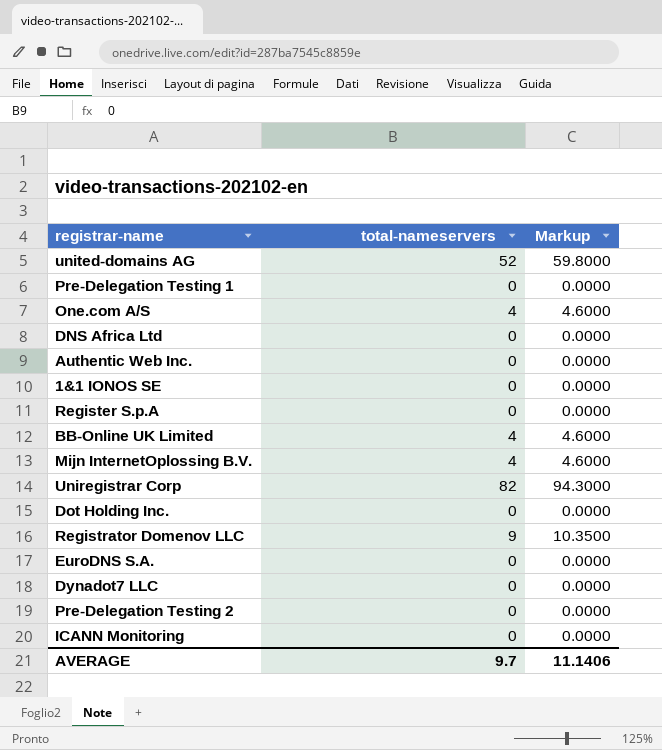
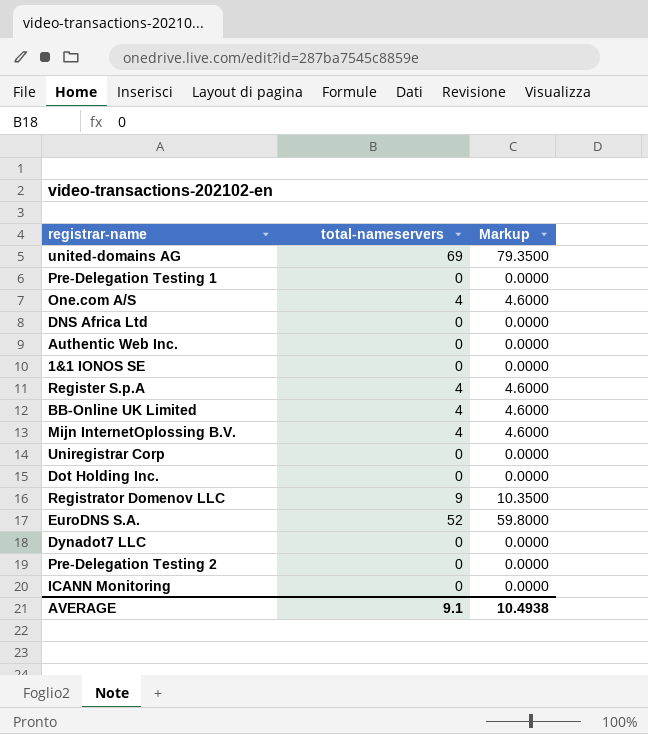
united-domains AG | total-nameservers: 52 -> 69
united-domains AG | Markup: 59.8000 -> 79.3500
Register S.p.A | total-nameservers: 0 -> 4
Register S.p.A | Markup: 0.0000 -> 4.6000
Uniregistrar Corp | total-nameservers: 82 -> 0
Uniregistrar Corp | Markup: 94.3000 -> 0.0000
EuroDNS S.A. | total-nameservers: 0 -> 52
EuroDNS S.A. | Markup: 0.0000 -> 59.8000
AVERAGE | total-nameservers: 9.7 -> 9.1
AVERAGE | Markup: 11.1406 -> 10.4938

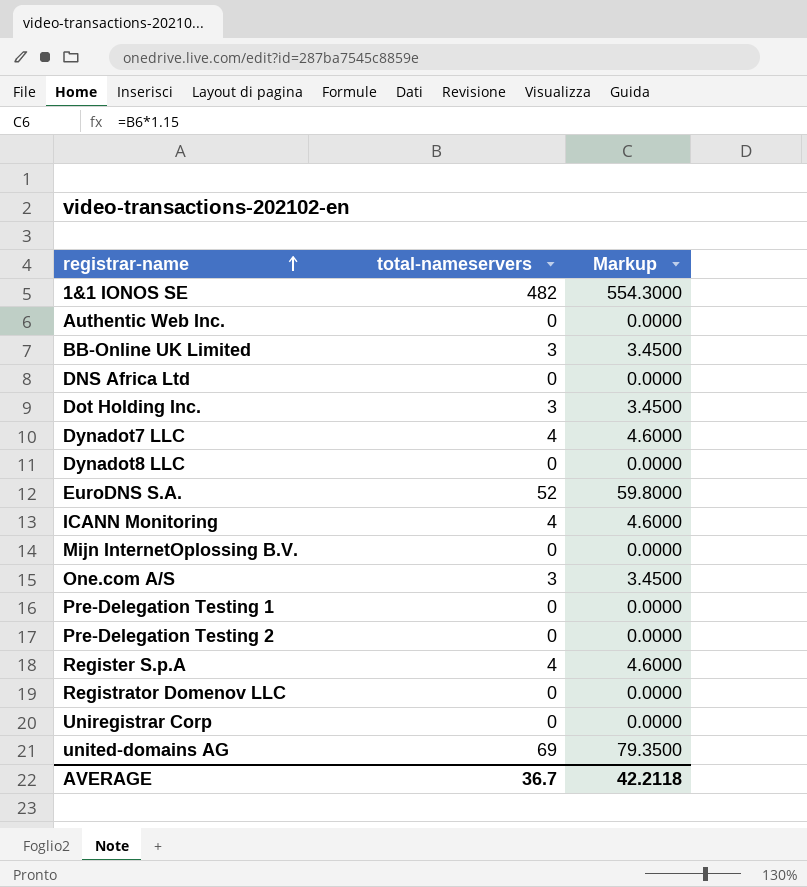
row order: none -> registrar-name ascending
1&1 IONOS SE | total-nameservers: 0 -> 482
1&1 IONOS SE | Markup: 0.0000 -> 554.3000
BB-Online UK Limited | total-nameservers: 4 -> 3
BB-Online UK Limited | Markup: 4.6000 -> 3.4500
Dot Holding Inc. | total-nameservers: 0 -> 3
Dot Holding Inc. | Markup: 0.0000 -> 3.4500
Dynadot7 LLC | total-nameservers: 0 -> 4
Dynadot7 LLC | Markup: 0.0000 -> 4.6000
row Dynadot8 LLC: none -> 0 | 0.0000
ICANN Monitoring | total-nameservers: 0 -> 4
ICANN Monitoring | Markup: 0.0000 -> 4.6000
Mijn InternetOplossing B.V. | total-nameservers: 4 -> 0
Mijn InternetOplossing B.V. | Markup: 4.6000 -> 0.0000
One.com A/S | total-nameservers: 4 -> 3
One.com A/S | Markup: 4.6000 -> 3.4500
Registrator Domenov LLC | total-nameservers: 9 -> 0
Registrator Domenov LLC | Markup: 10.3500 -> 0.0000
AVERAGE | total-nameservers: 9.1 -> 36.7
AVERAGE | Markup: 10.4938 -> 42.2118

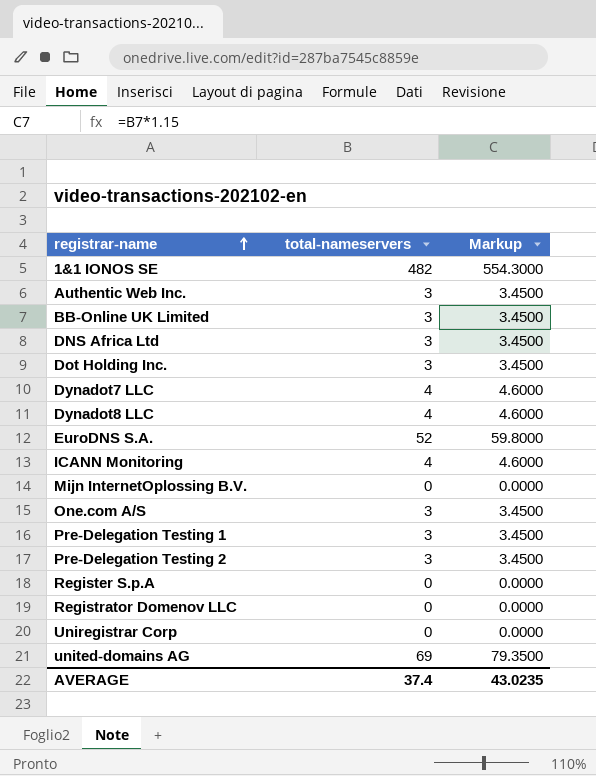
Authentic Web Inc. | total-nameservers: 0 -> 3
Authentic Web Inc. | Markup: 0.0000 -> 3.4500
DNS Africa Ltd | total-nameservers: 0 -> 3
DNS Africa Ltd | Markup: 0.0000 -> 3.4500
Dynadot8 LLC | total-nameservers: 0 -> 4
Dynadot8 LLC | Markup: 0.0000 -> 4.6000
Pre-Delegation Testing 1 | total-nameservers: 0 -> 3
Pre-Delegation Testing 1 | Markup: 0.0000 -> 3.4500
Pre-Delegation Testing 2 | total-nameservers: 0 -> 3
Pre-Delegation Testing 2 | Markup: 0.0000 -> 3.4500
Register S.p.A | total-nameservers: 4 -> 0
Register S.p.A | Markup: 4.6000 -> 0.0000
AVERAGE | total-nameservers: 36.7 -> 37.4
AVERAGE | Markup: 42.2118 -> 43.0235

